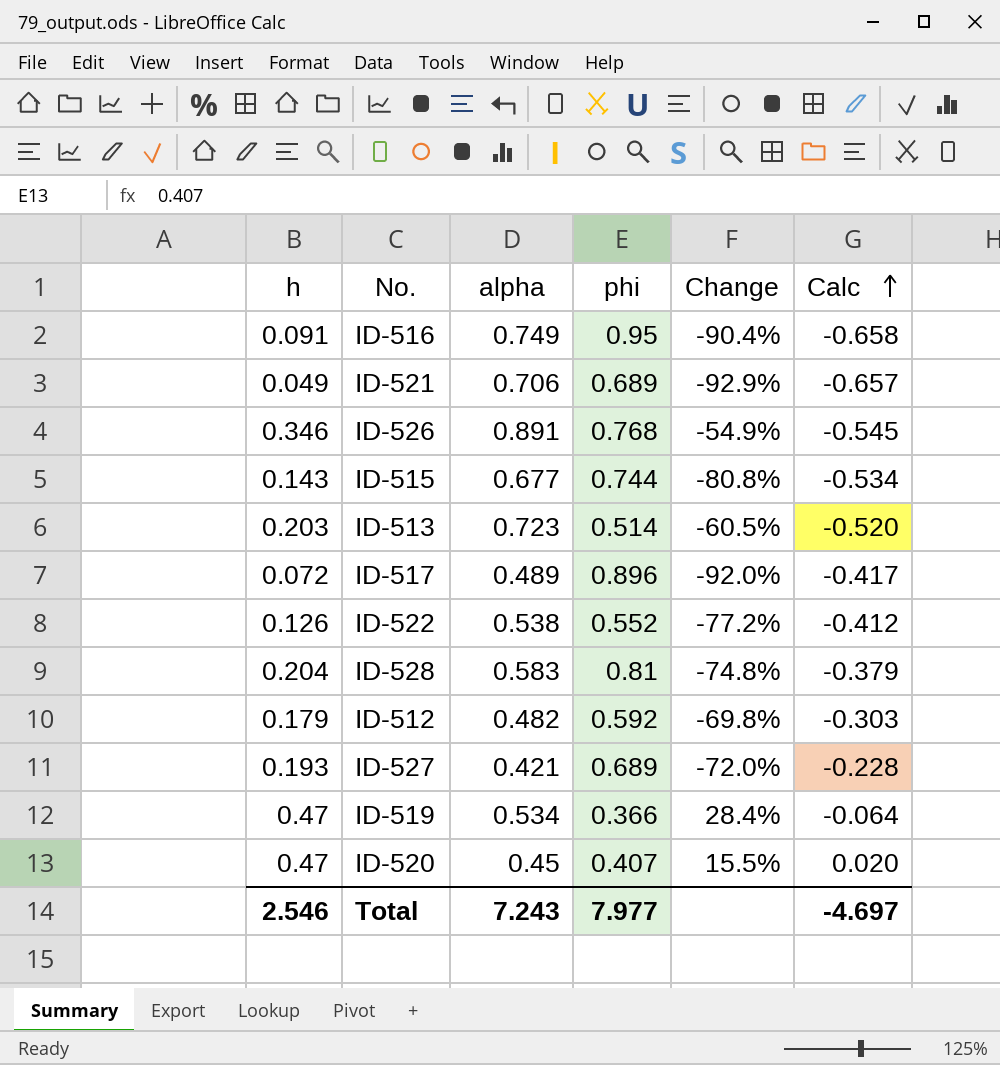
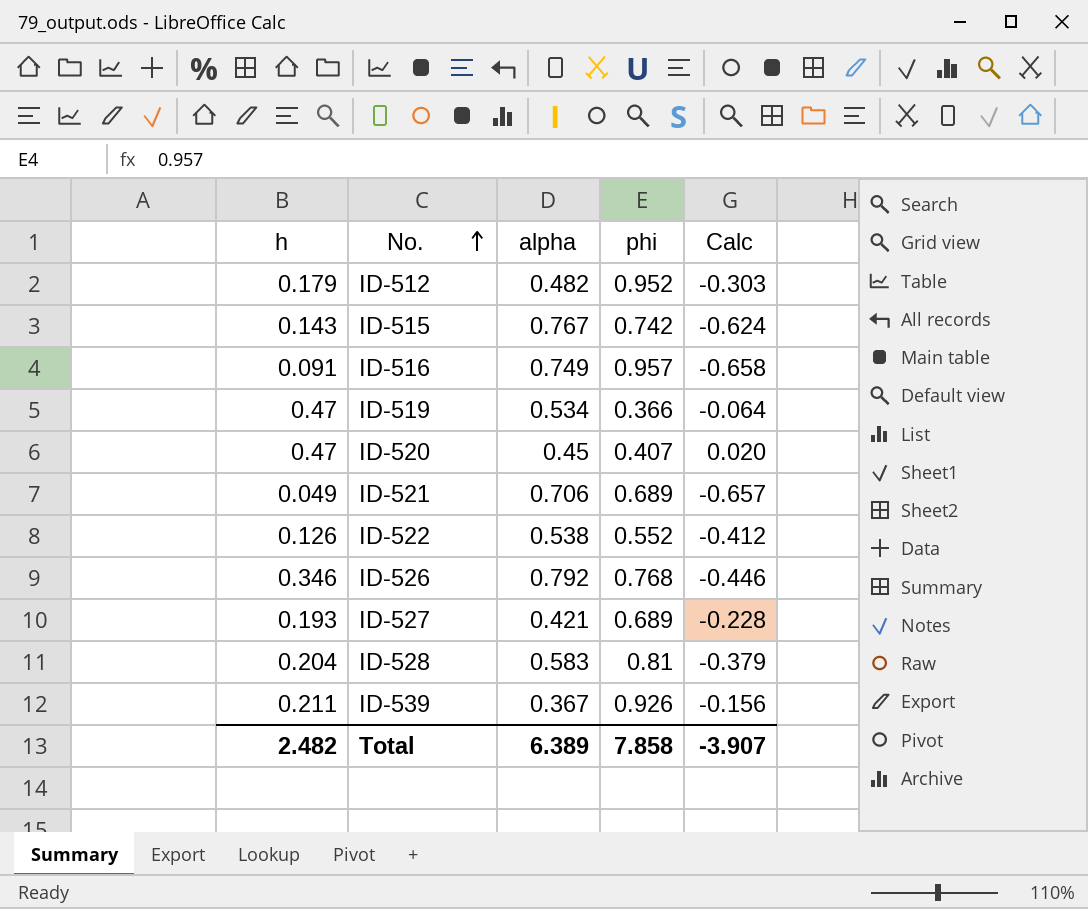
row order: Calc ascending -> No. ascending
column Change | formula: ([h] - [phi]) / [phi] -> none
row ID-513: 0.203 | 0.723 | 0.514 | -60.5% | -0.520 -> none
row ID-517: 0.072 | 0.489 | 0.896 | -92.0% | -0.417 -> none
ID-512 | phi: 0.592 -> 0.952
ID-515 | alpha: 0.677 -> 0.767
ID-515 | phi: 0.744 -> 0.742
ID-515 | Calc: -0.534 -> -0.624
ID-516 | phi: 0.95 -> 0.957
ID-526 | alpha: 0.891 -> 0.792
ID-526 | Calc: -0.545 -> -0.446
row ID-539: none -> 0.211 | 0.367 | 0.926 | -0.156
Total | h: 2.546 -> 2.482
Total | alpha: 7.243 -> 6.389
Total | phi: 7.977 -> 7.858
Total | Calc: -4.697 -> -3.907

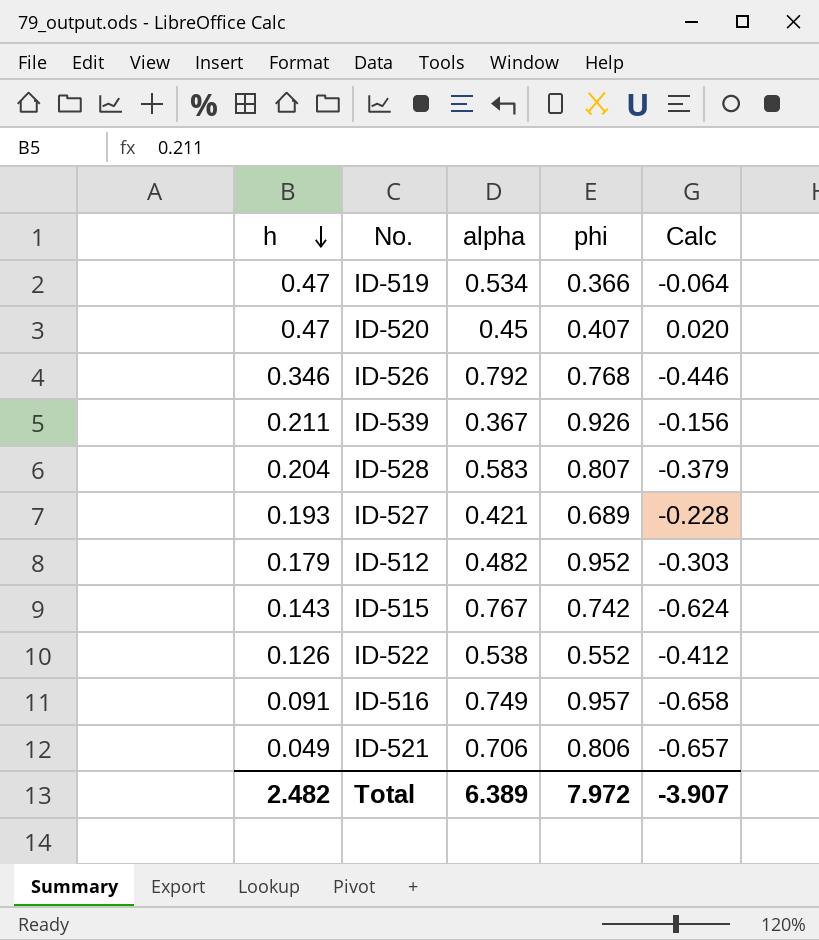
row order: No. ascending -> h descending
ID-528 | phi: 0.81 -> 0.807
ID-521 | phi: 0.689 -> 0.806
Total | phi: 7.858 -> 7.972

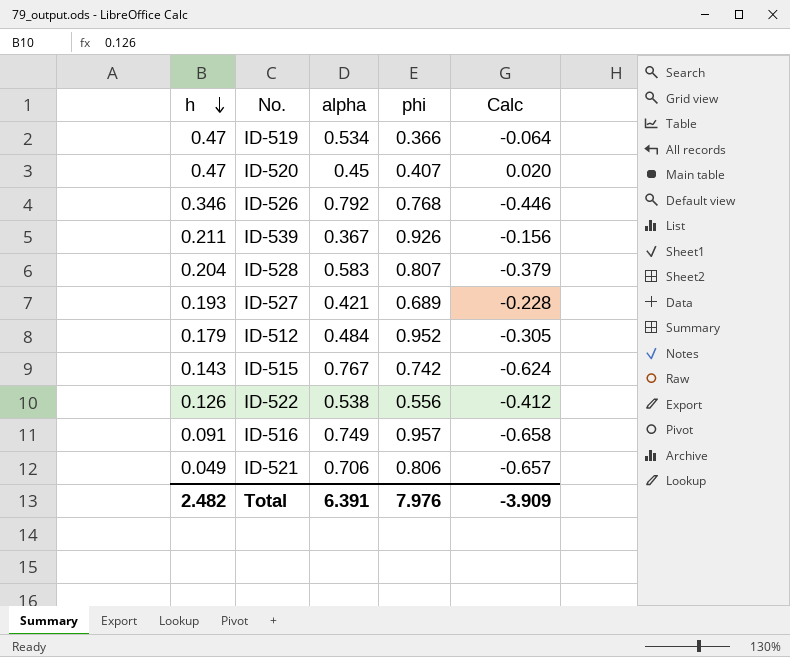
ID-512 | alpha: 0.482 -> 0.484
ID-512 | Calc: -0.303 -> -0.305
ID-522 | phi: 0.552 -> 0.556
Total | alpha: 6.389 -> 6.391
Total | phi: 7.972 -> 7.976
Total | Calc: -3.907 -> -3.909

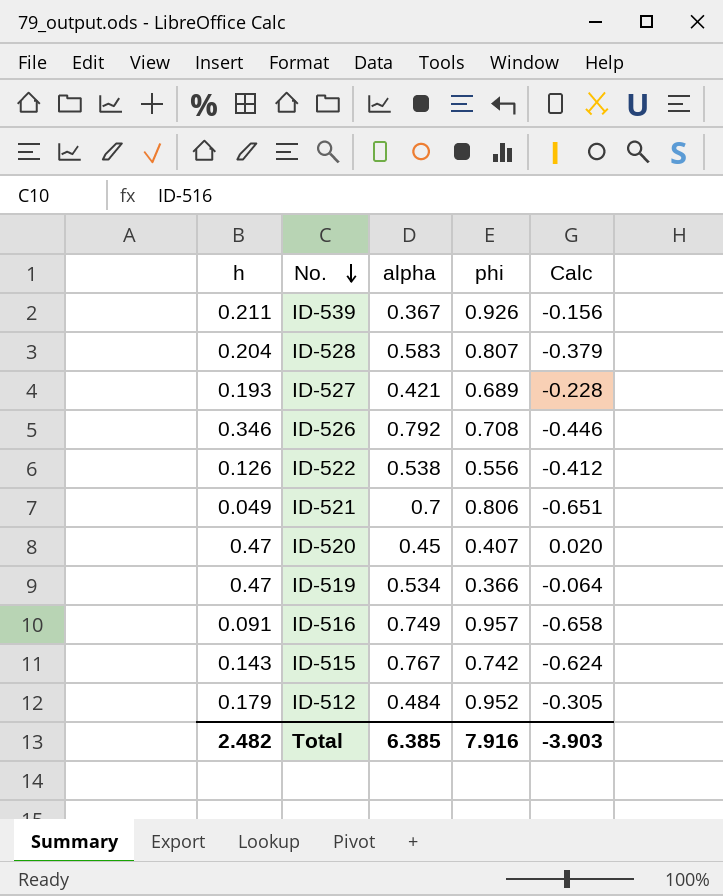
row order: h descending -> No. descending
ID-526 | phi: 0.768 -> 0.708
ID-521 | alpha: 0.706 -> 0.7
ID-521 | Calc: -0.657 -> -0.651
Total | alpha: 6.391 -> 6.385
Total | phi: 7.976 -> 7.916
Total | Calc: -3.909 -> -3.903

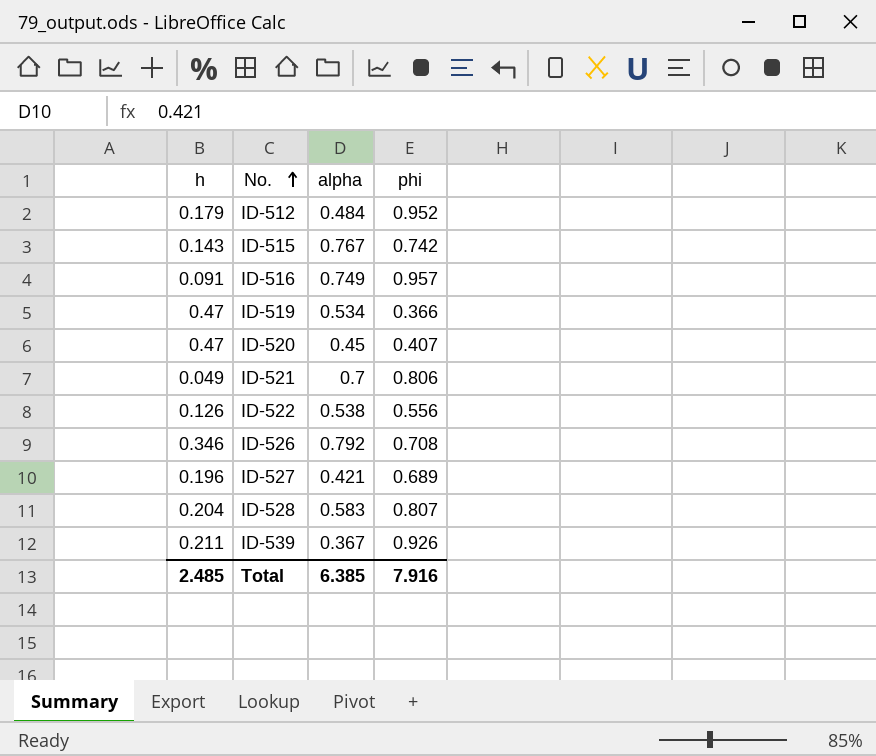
row order: No. descending -> No. ascending
column Calc | formula: [h] - [alpha] -> none
ID-527 | h: 0.193 -> 0.196
Total | h: 2.482 -> 2.485

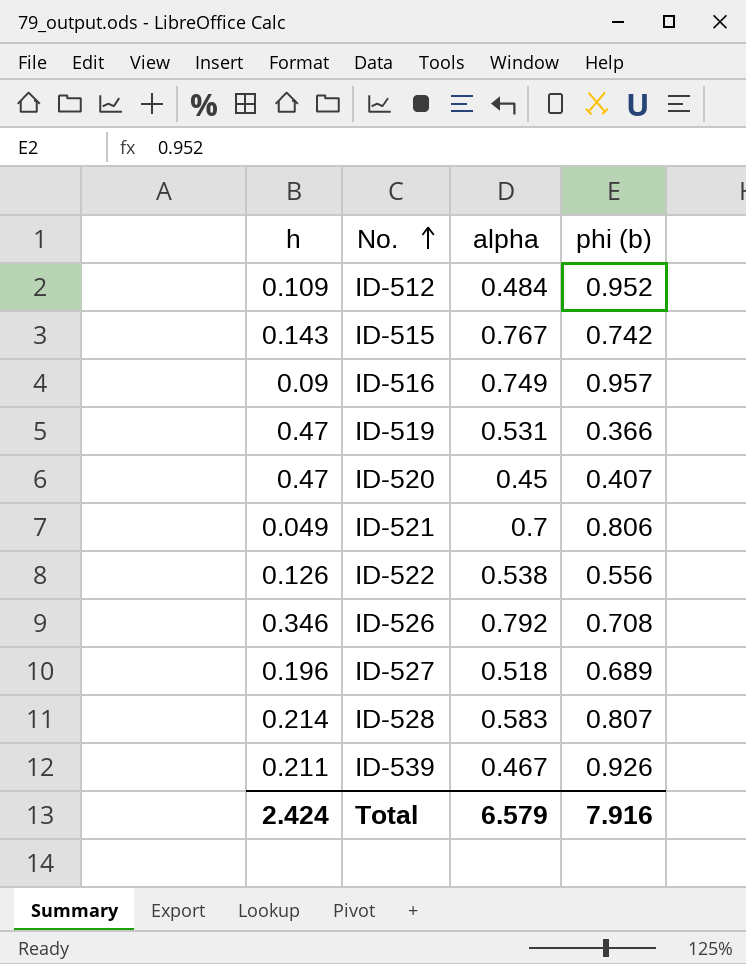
column name: phi -> phi (b)
ID-512 | h: 0.179 -> 0.109
ID-516 | h: 0.091 -> 0.09
ID-519 | alpha: 0.534 -> 0.531
ID-527 | alpha: 0.421 -> 0.518
ID-528 | h: 0.204 -> 0.214
ID-539 | alpha: 0.367 -> 0.467
Total | h: 2.485 -> 2.424
Total | alpha: 6.385 -> 6.579

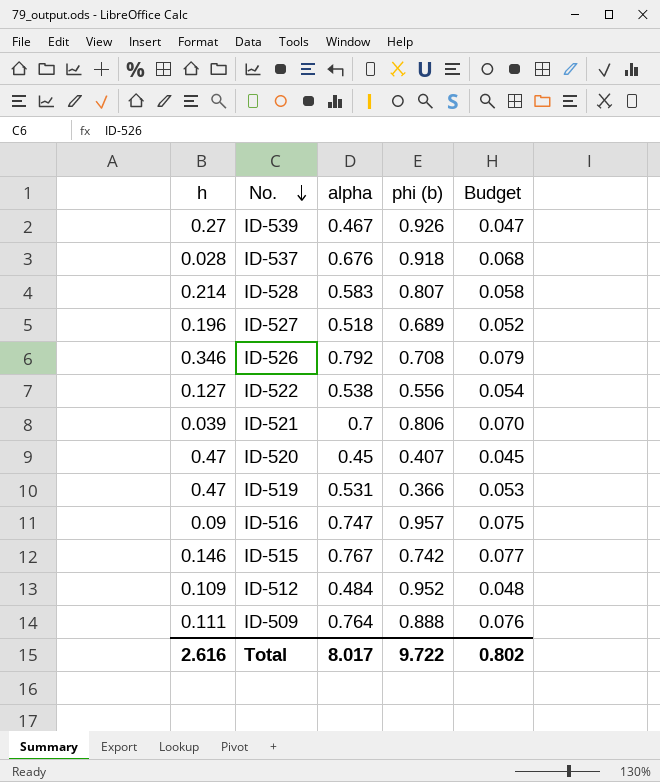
row order: No. ascending -> No. descending
column Budget | formula: none -> [alpha] * 0.1
ID-539 | h: 0.211 -> 0.27
row ID-537: none -> 0.028 | 0.676 | 0.918 | 0.068
ID-522 | h: 0.126 -> 0.127
ID-521 | h: 0.049 -> 0.039
ID-516 | alpha: 0.749 -> 0.747
ID-515 | h: 0.143 -> 0.146
row ID-509: none -> 0.111 | 0.764 | 0.888 | 0.076
Total | h: 2.424 -> 2.616
Total | alpha: 6.579 -> 8.017
Total | phi (b): 7.916 -> 9.722

